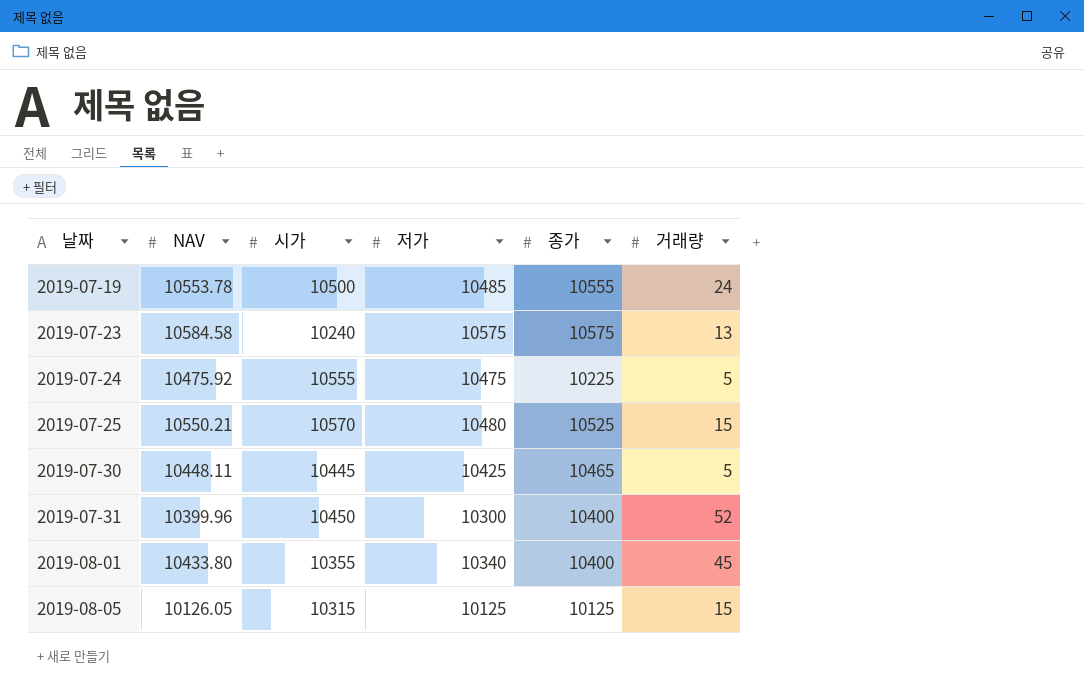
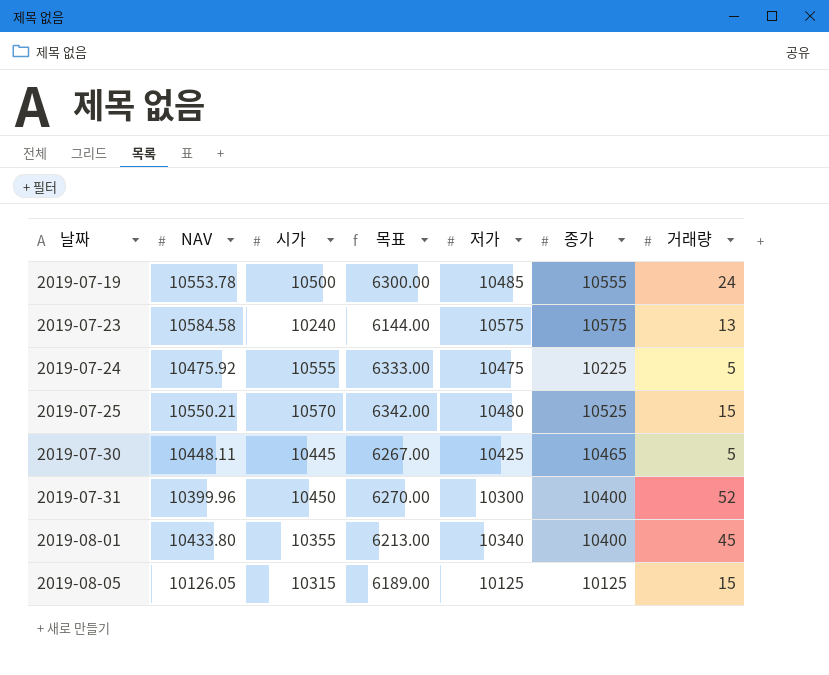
column 목표 | formula: none -> [시가] * 0.6

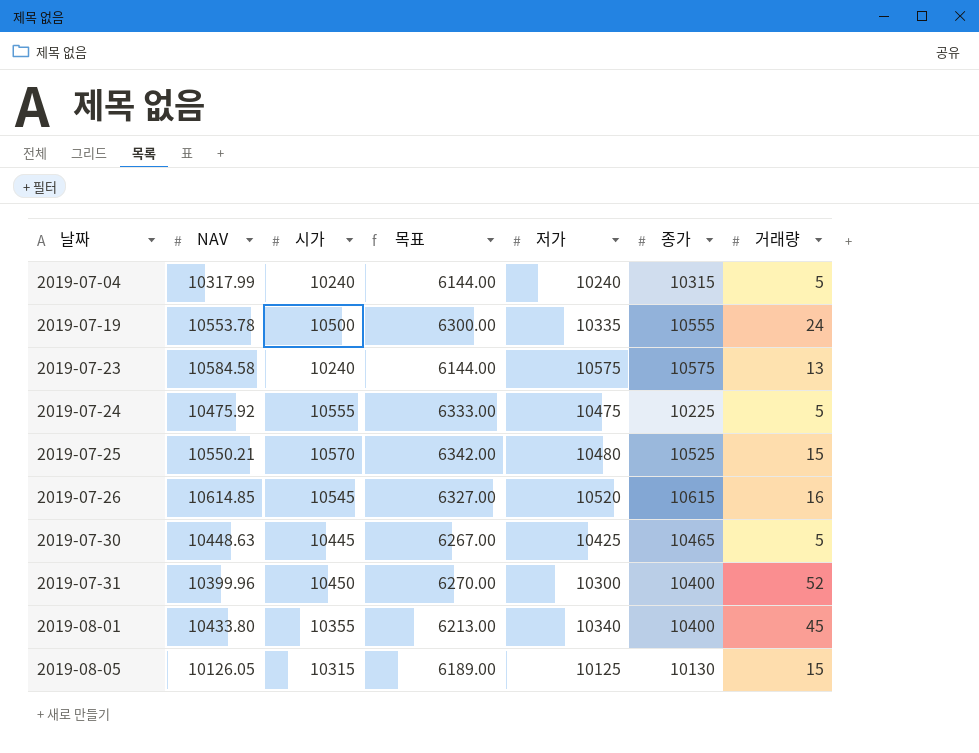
row 2019-07-04: none -> 10317.99 | 10240 | 6144.00 | 10240 | 10315 | 5
2019-07-19 | 저가: 10485 -> 10335
row 2019-07-26: none -> 10614.85 | 10545 | 6327.00 | 10520 | 10615 | 16
2019-07-30 | NAV: 10448.11 -> 10448.63
2019-08-05 | 종가: 10125 -> 10130

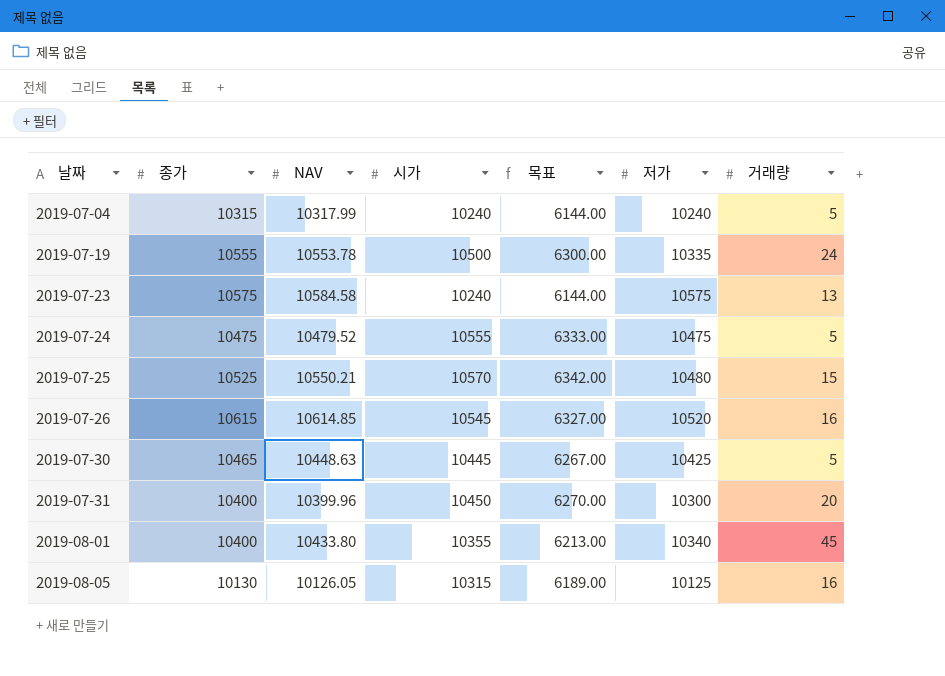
column 종가 | position: 6 -> 2
2019-07-24 | 종가: 10225 -> 10475
2019-07-24 | NAV: 10475.92 -> 10479.52
2019-07-31 | 거래량: 52 -> 20
2019-08-05 | 거래량: 15 -> 16

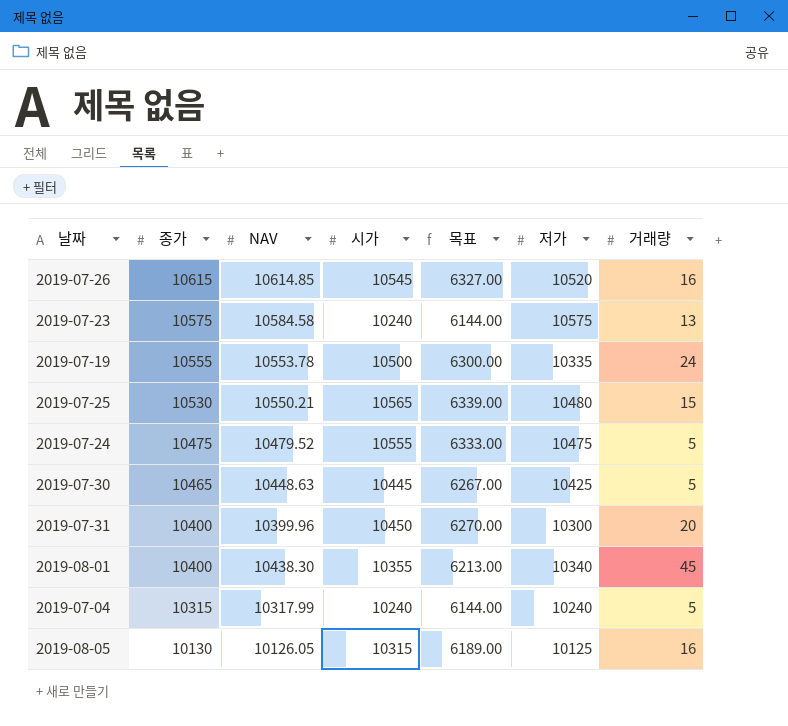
row order: 날짜 ascending -> 종가 descending
2019-07-25 | 종가: 10525 -> 10530
2019-07-25 | 시가: 10570 -> 10565
2019-07-25 | 목표: 6342.00 -> 6339.00
2019-08-01 | NAV: 10433.80 -> 10438.30

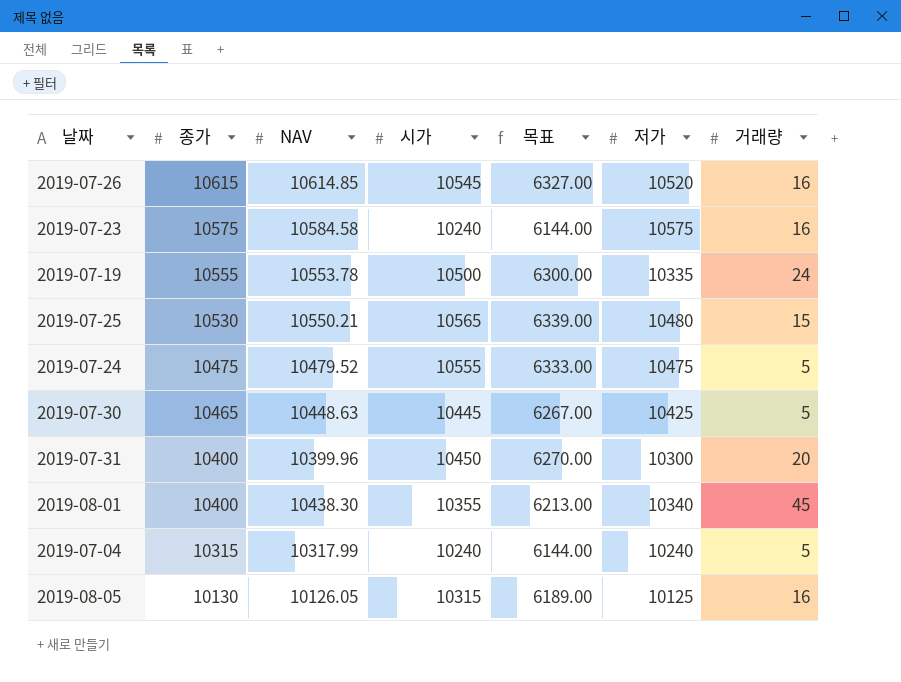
2019-07-23 | 거래량: 13 -> 16

